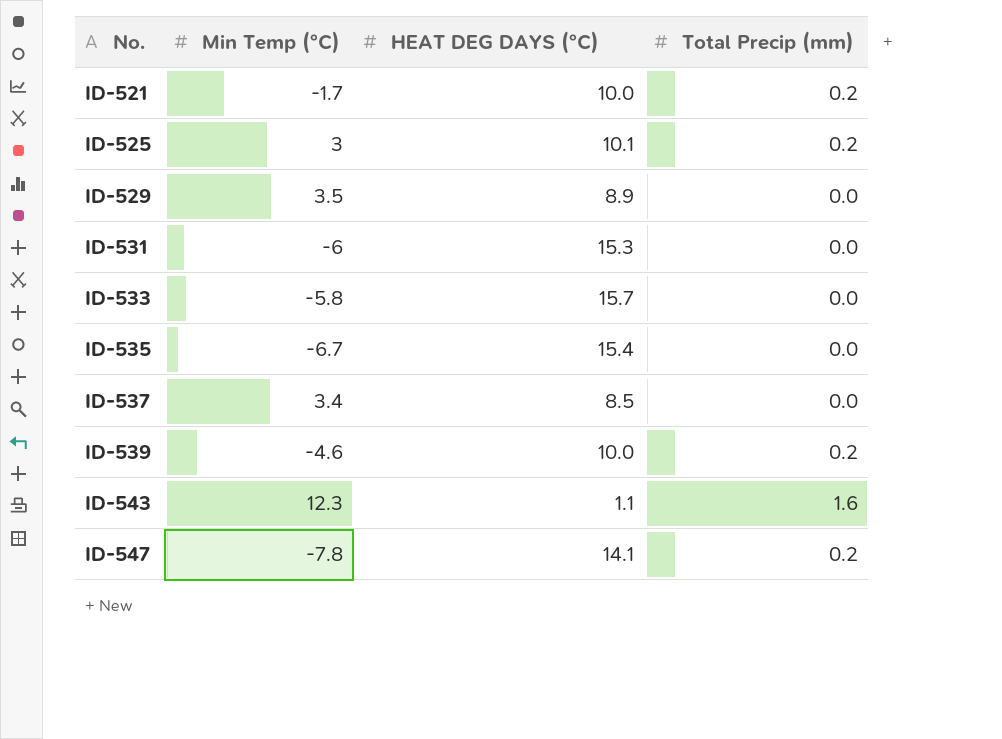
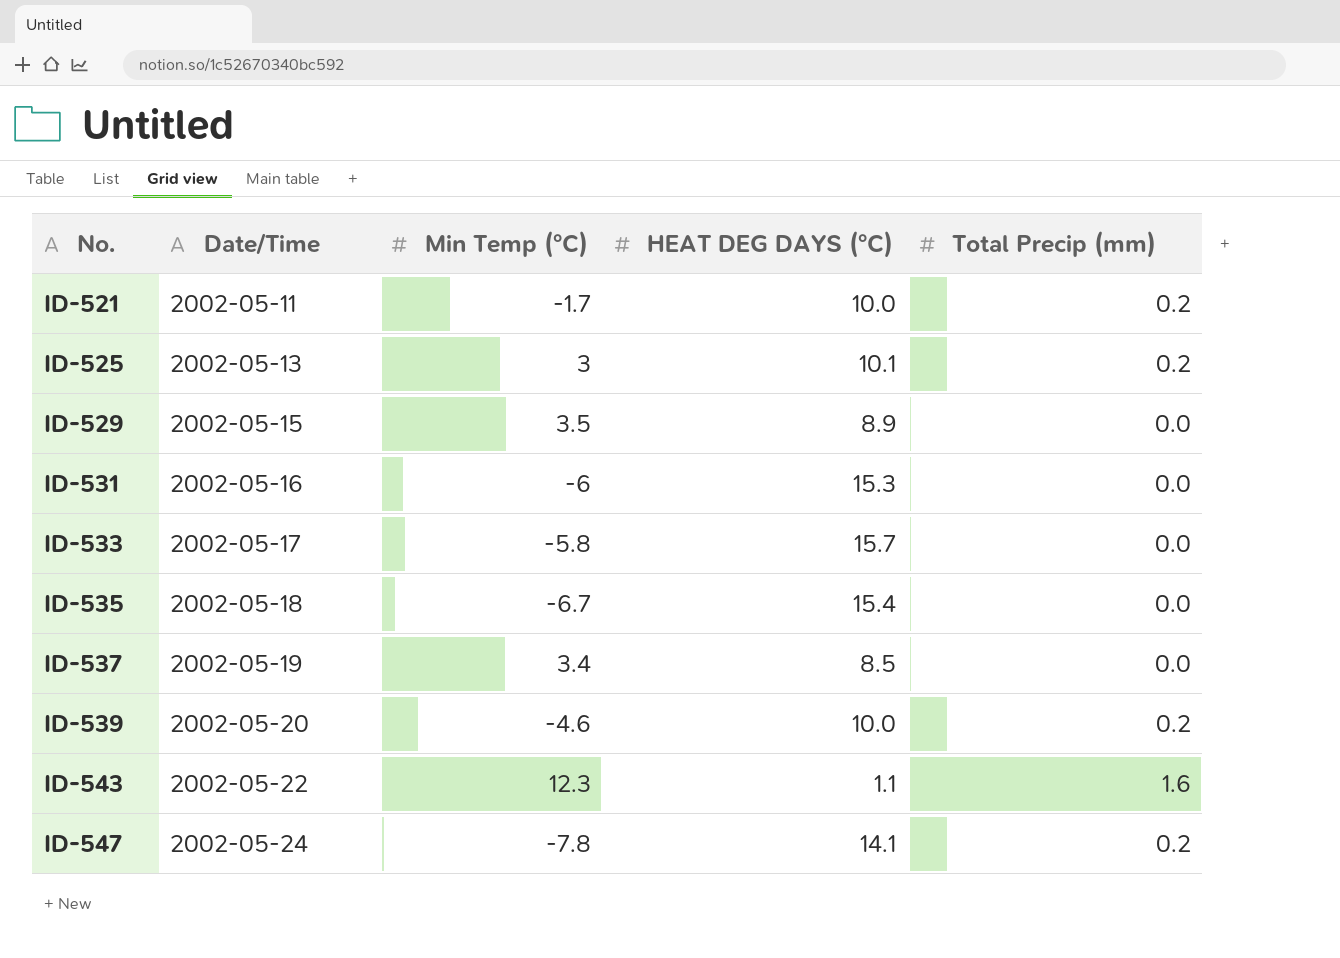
column Date/Time | position: none -> 2

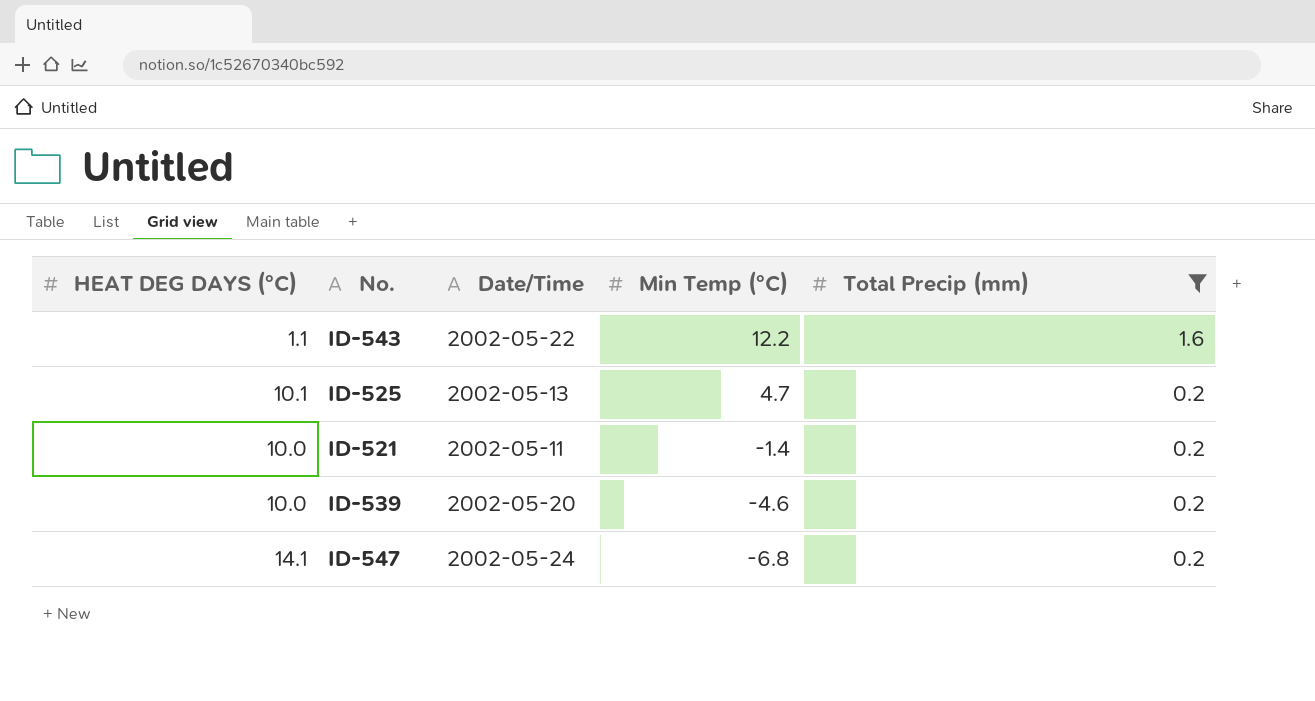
filter: none -> Total Precip (mm) != 0.0
row order: No. ascending -> Min Temp (°C) descending
column HEAT DEG DAYS (°C) | position: 4 -> 1
ID-543 | Min Temp (°C): 12.3 -> 12.2
ID-525 | Min Temp (°C): 3 -> 4.7
ID-521 | Min Temp (°C): -1.7 -> -1.4
ID-547 | Min Temp (°C): -7.8 -> -6.8

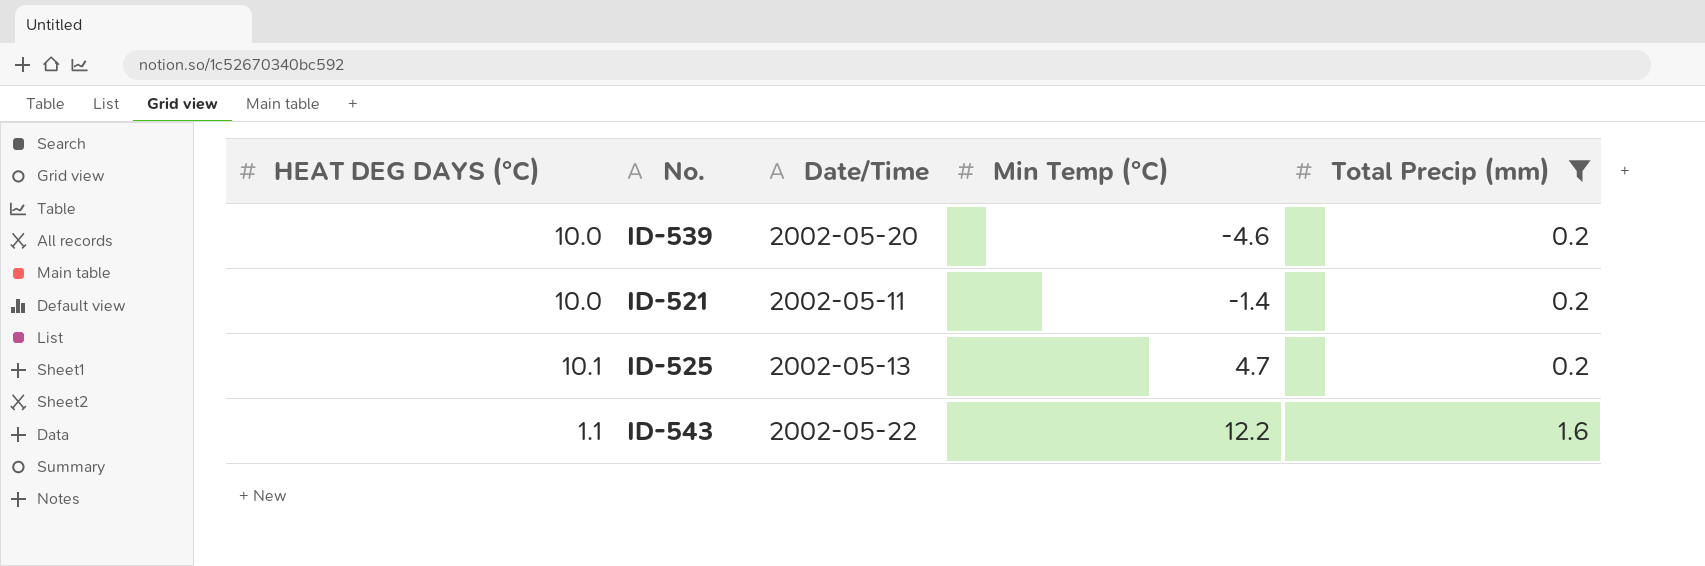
row order: Min Temp (°C) descending -> Min Temp (°C) ascending
row ID-547: 14.1 | 2002-05-24 | -6.8 | 0.2 -> none

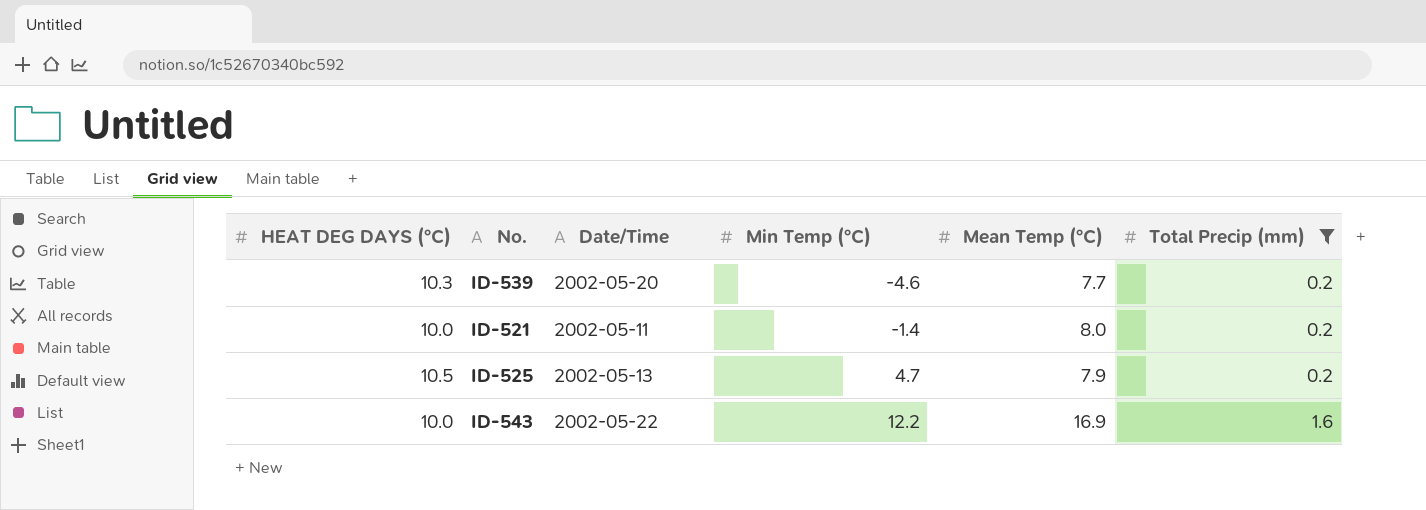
column Mean Temp (°C) | position: none -> 5
ID-539 | HEAT DEG DAYS (°C): 10.0 -> 10.3
ID-525 | HEAT DEG DAYS (°C): 10.1 -> 10.5
ID-543 | HEAT DEG DAYS (°C): 1.1 -> 10.0

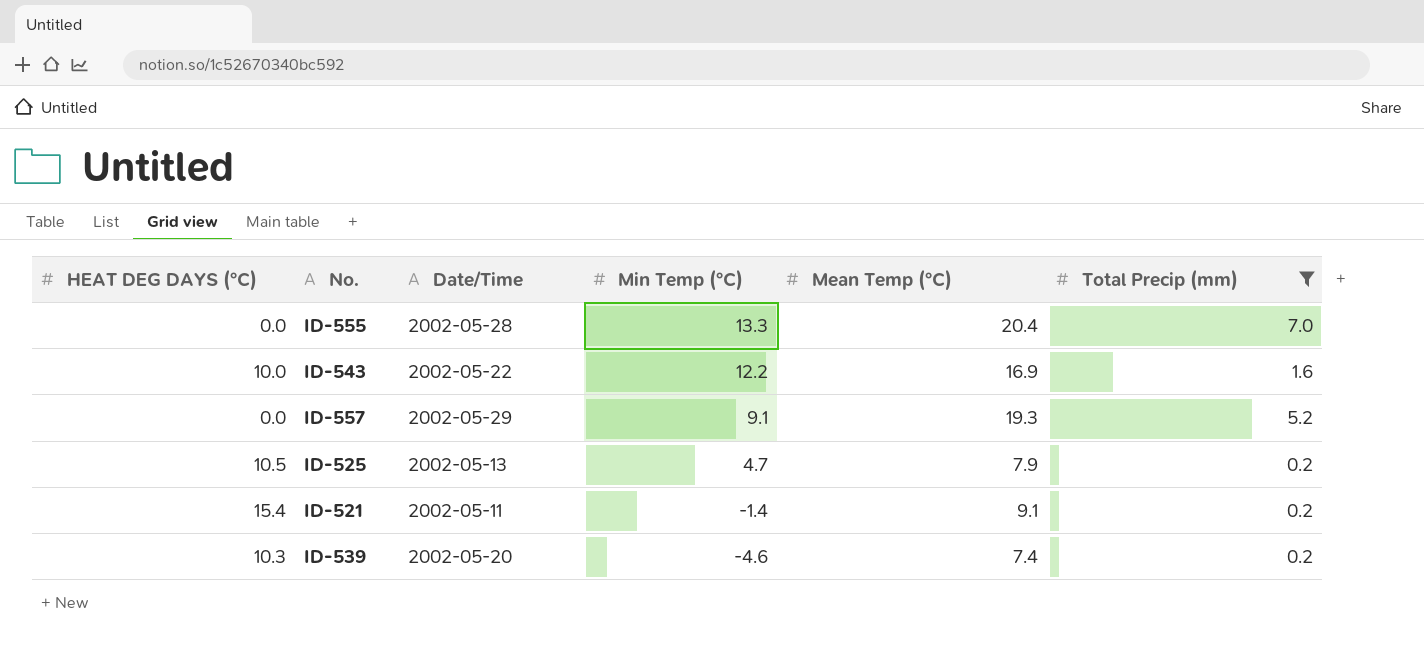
row order: Min Temp (°C) ascending -> Min Temp (°C) descending
row ID-555: none -> 0.0 | 2002-05-28 | 13.3 | 20.4 | 7.0
row ID-557: none -> 0.0 | 2002-05-29 | 9.1 | 19.3 | 5.2
ID-521 | HEAT DEG DAYS (°C): 10.0 -> 15.4
ID-521 | Mean Temp (°C): 8.0 -> 9.1
ID-539 | Mean Temp (°C): 7.7 -> 7.4

